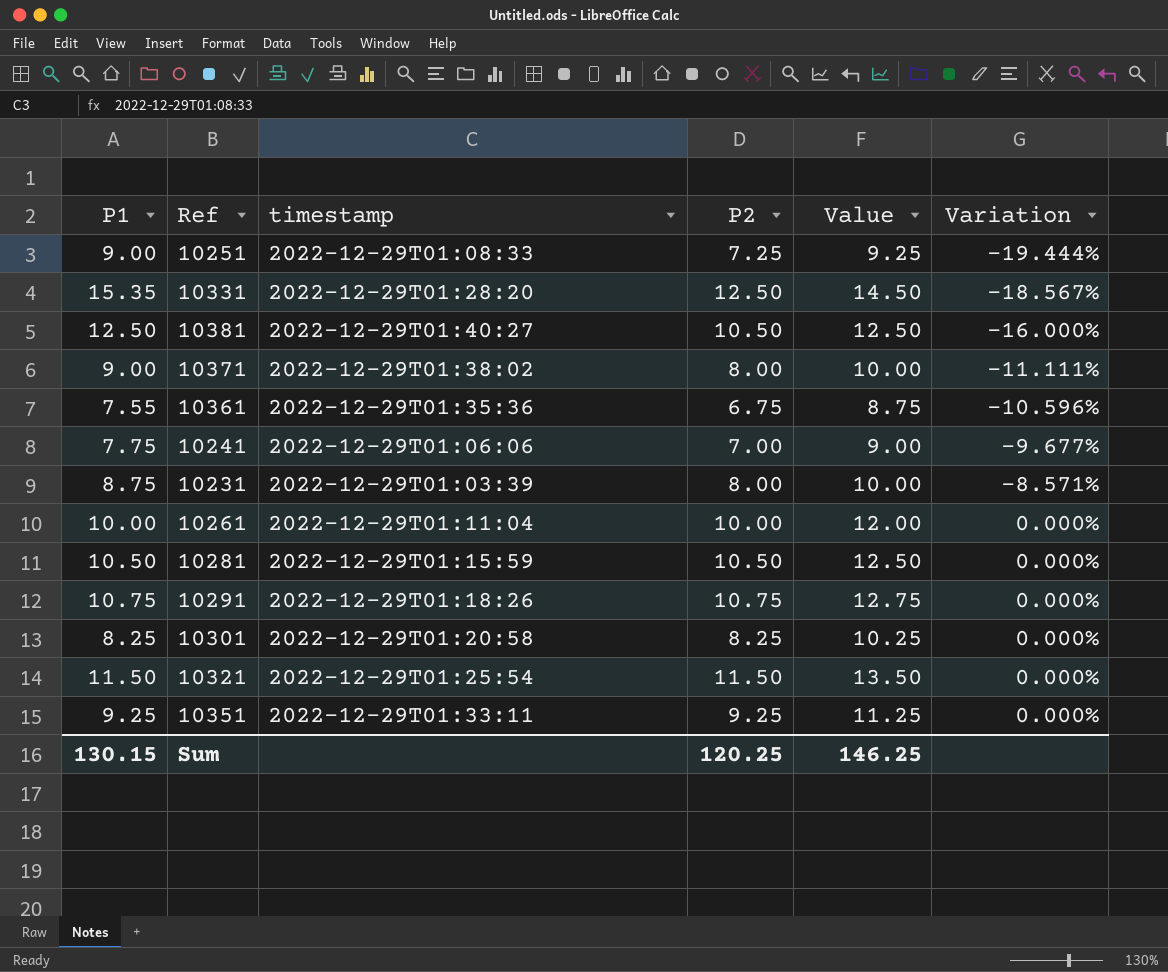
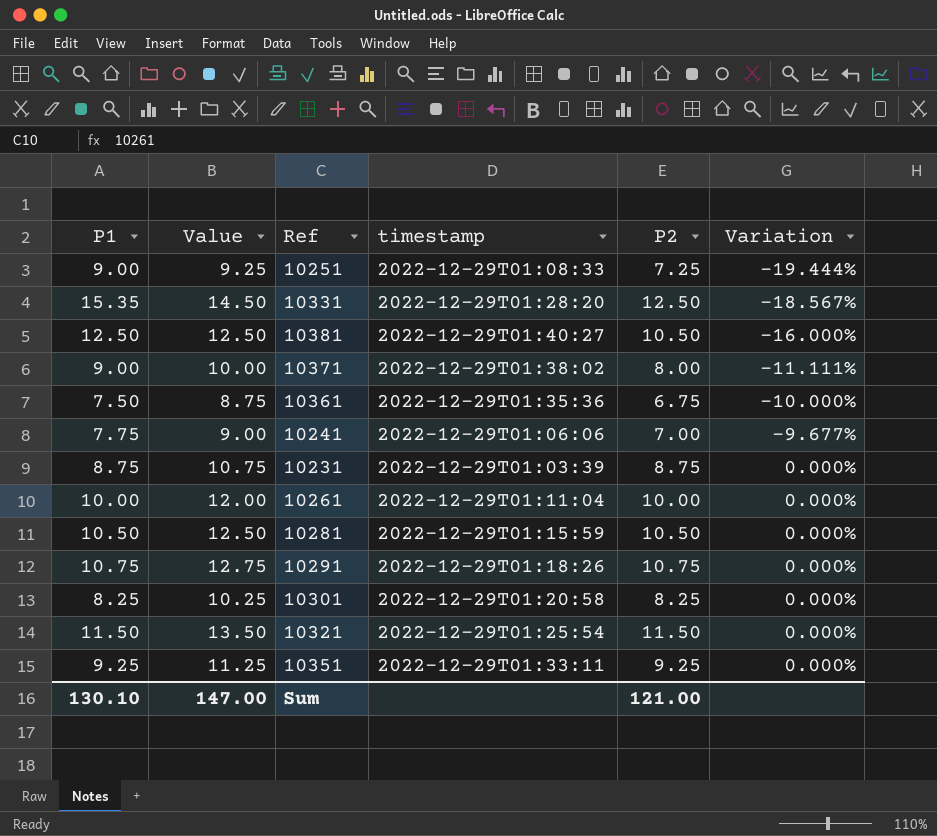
column Value | position: 5 -> 2
10361 | P1: 7.55 -> 7.50
10361 | Variation: -10.596% -> -10.000%
10231 | Value: 10.00 -> 10.75
10231 | P2: 8.00 -> 8.75
10231 | Variation: -8.571% -> 0.000%
Sum | P1: 130.15 -> 130.10
Sum | Value: 146.25 -> 147.00
Sum | P2: 120.25 -> 121.00

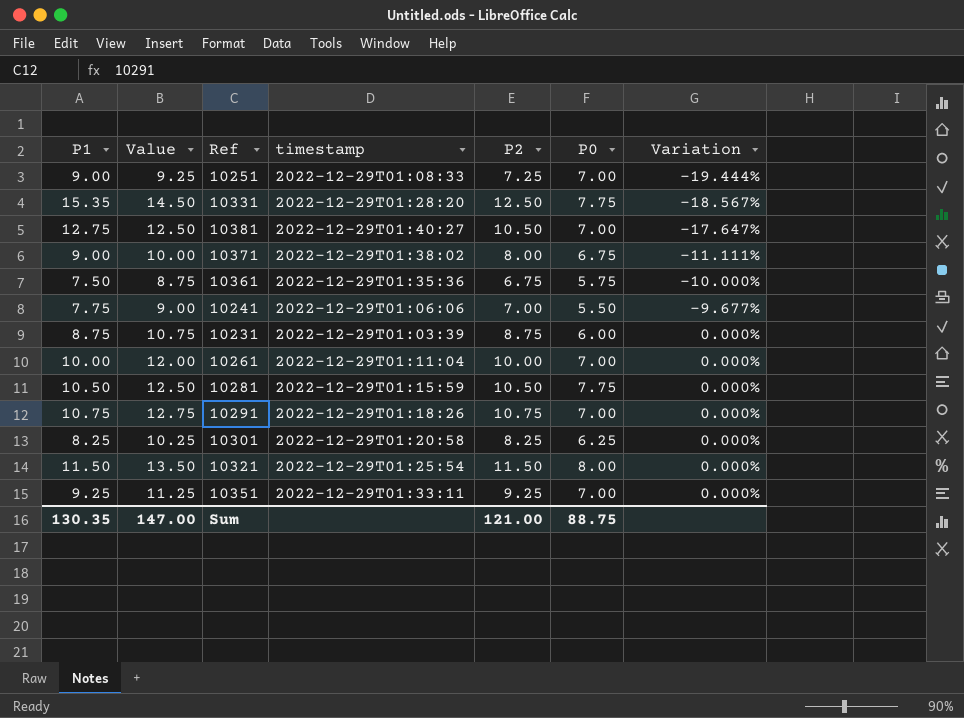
column P0 | position: none -> 6
10381 | P1: 12.50 -> 12.75
10381 | Variation: -16.000% -> -17.647%
Sum | P1: 130.10 -> 130.35

